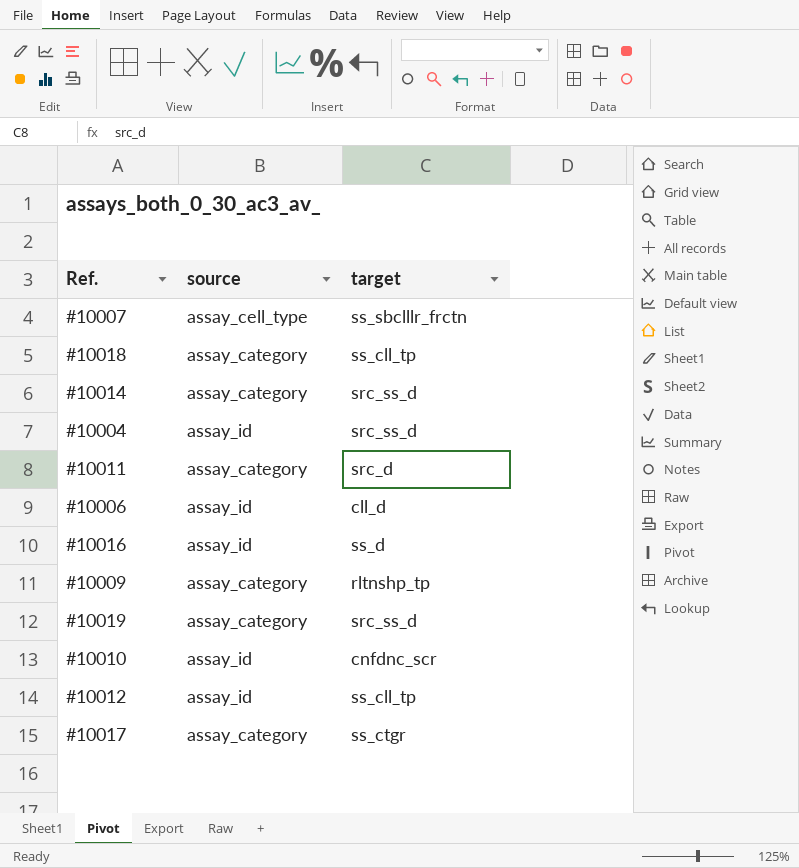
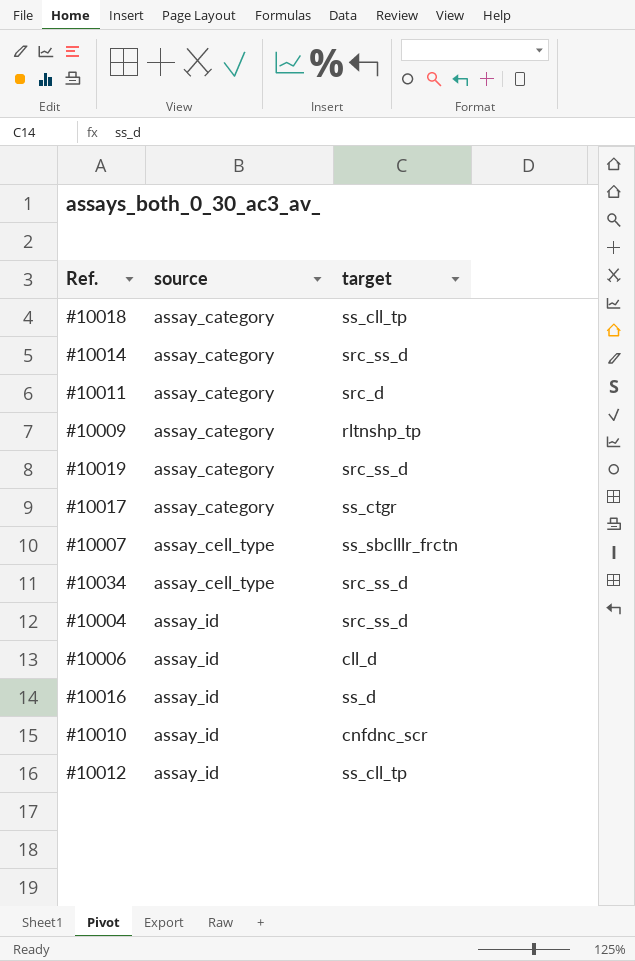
row order: none -> source ascending
row #10034: none -> assay_cell_type | src_ss_d

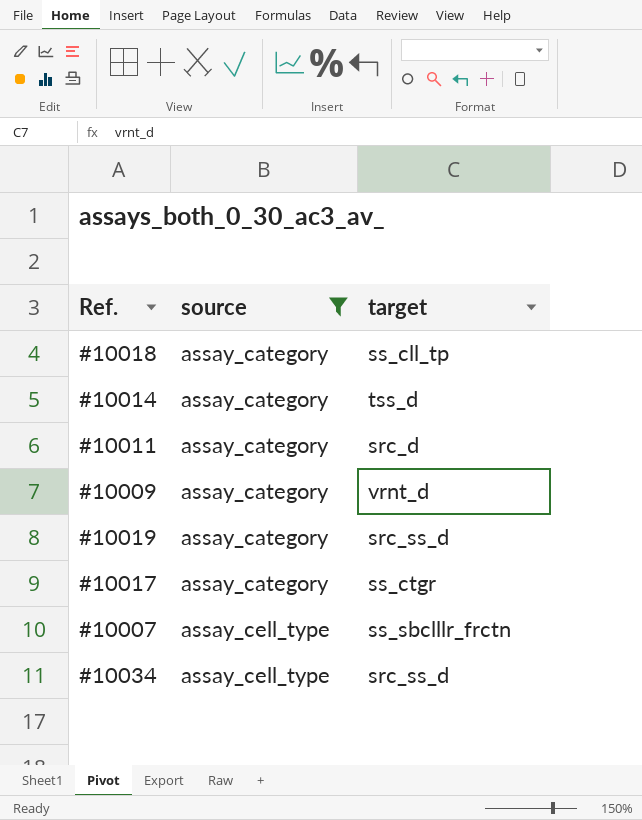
filter: none -> source != assay_id
#10014 | target: src_ss_d -> tss_d
#10009 | target: rltnshp_tp -> vrnt_d

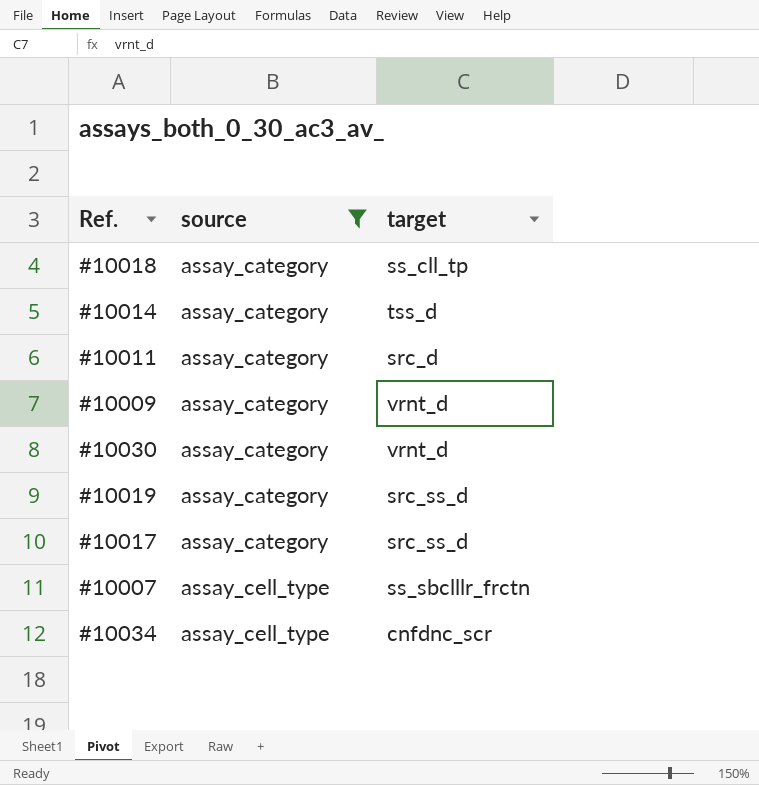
row #10030: none -> assay_category | vrnt_d
#10017 | target: ss_ctgr -> src_ss_d
#10034 | target: src_ss_d -> cnfdnc_scr

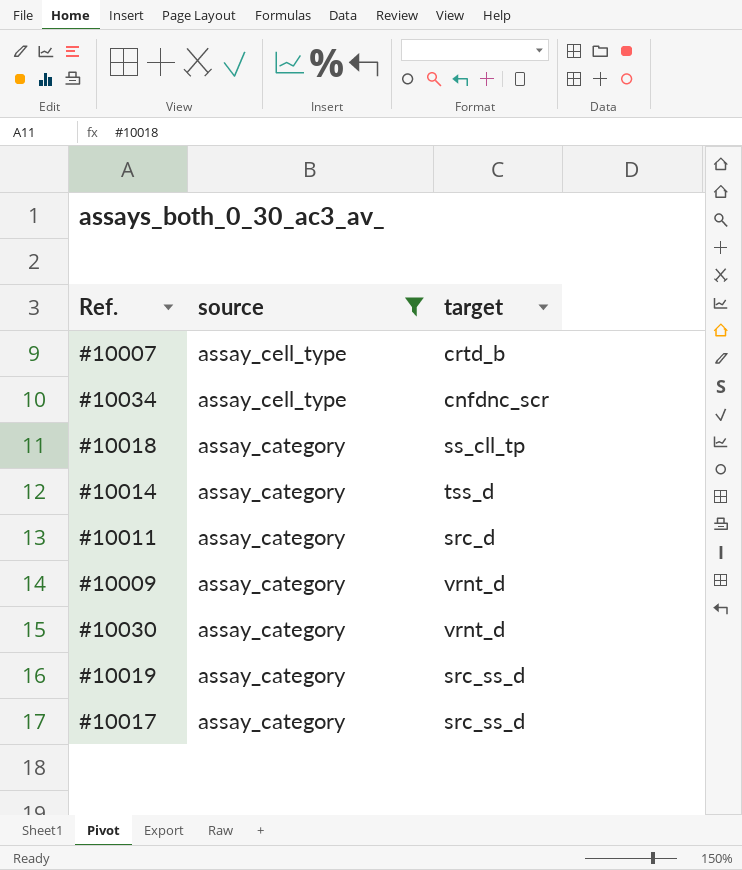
row order: source ascending -> source descending
#10007 | target: ss_sbclllr_frctn -> crtd_b

